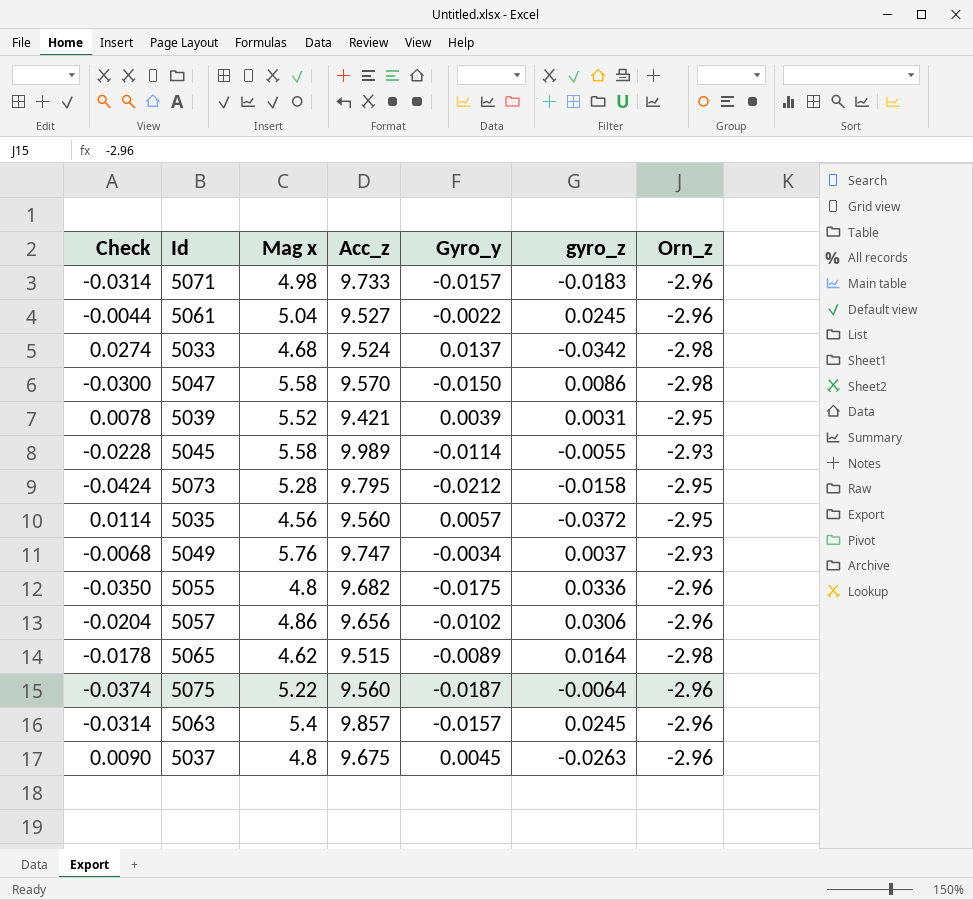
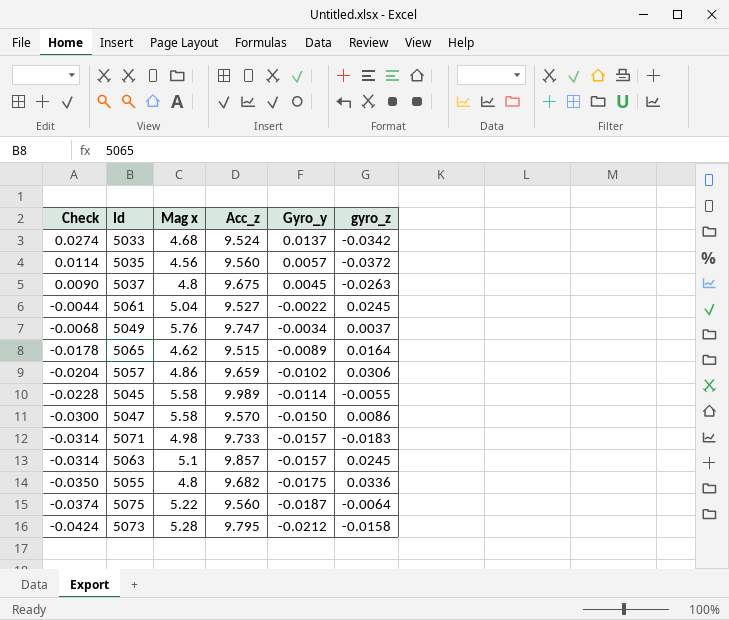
row order: none -> Check descending
column Orn_z | position: 7 -> none
row 5039: 0.0078 | 5.52 | 9.421 | 0.0039 | 0.0031 | -2.95 -> none
5057 | Acc_z: 9.656 -> 9.659
5063 | Mag x: 5.4 -> 5.1

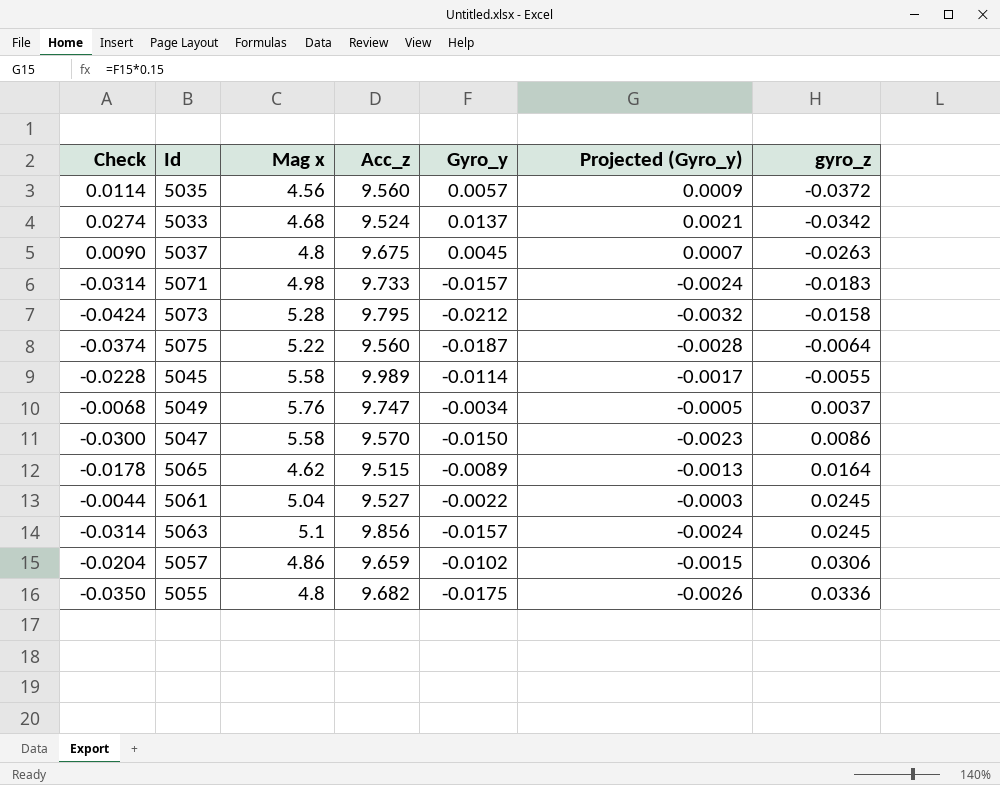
row order: Check descending -> gyro_z ascending
column Projected (Gyro_y) | formula: none -> [Gyro_y] * 0.15
5063 | Acc_z: 9.857 -> 9.856

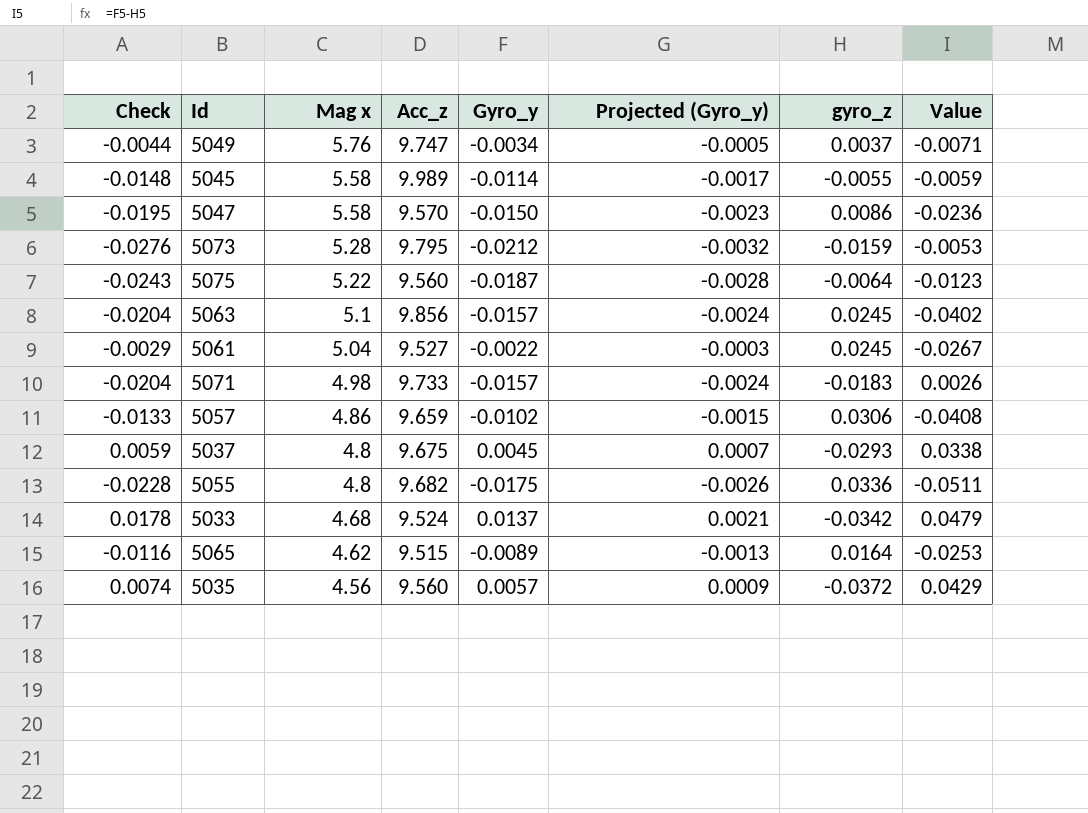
row order: gyro_z ascending -> Mag x descending
column Check | formula: [Gyro_y] * 2 -> [Gyro_y] * 1.3
column Value | formula: none -> [Gyro_y] - [gyro_z]
5073 | gyro_z: -0.0158 -> -0.0159
5037 | gyro_z: -0.0263 -> -0.0293

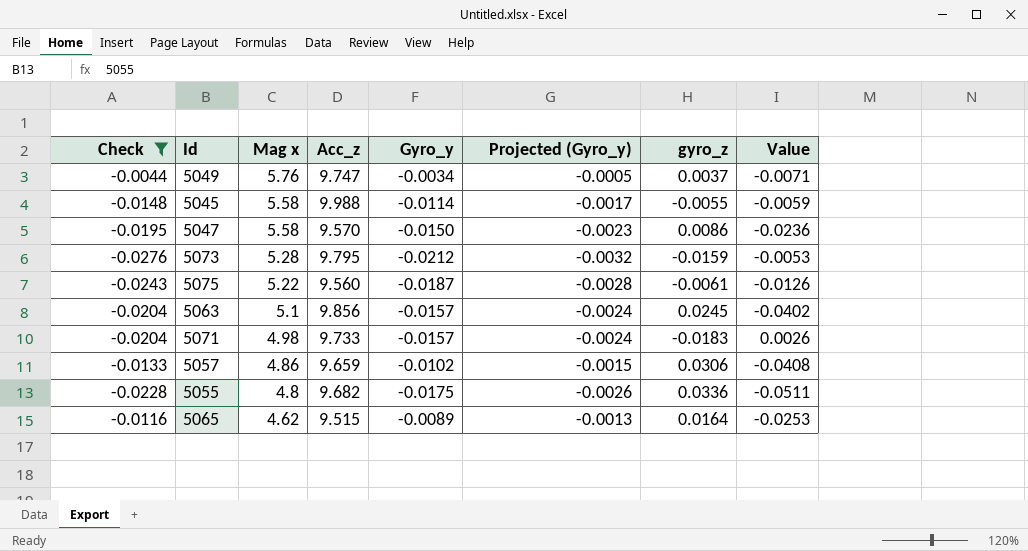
filter: none -> Check <= -0.0044
5045 | Acc_z: 9.989 -> 9.988
5075 | gyro_z: -0.0064 -> -0.0061
5075 | Value: -0.0123 -> -0.0126

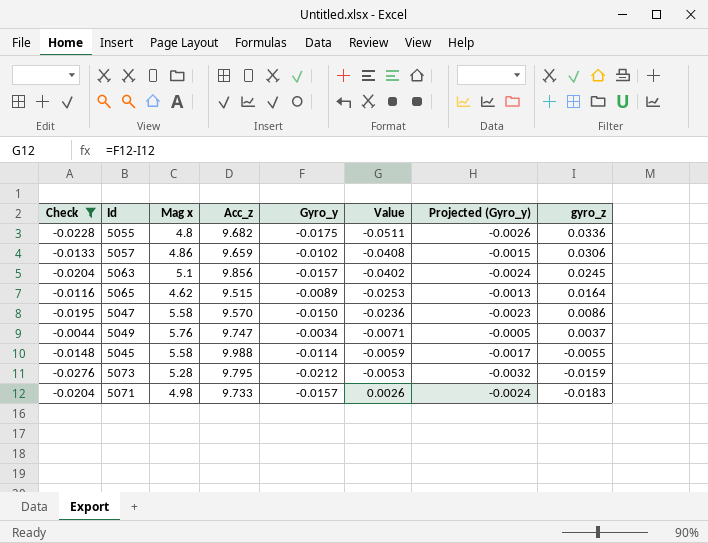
row order: Mag x descending -> Value ascending
column Value | position: 8 -> 6
row 5075: -0.0243 | 5.22 | 9.560 | -0.0187 | -0.0028 | -0.0061 | -0.0126 -> none

